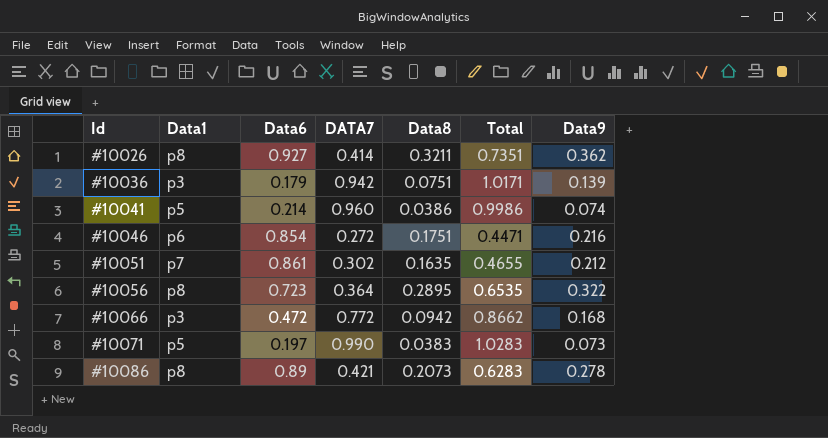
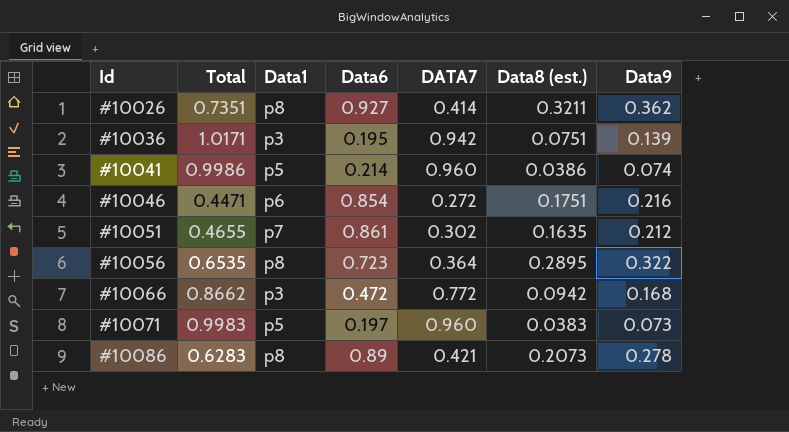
column Total | position: 6 -> 2
column name: Data8 -> Data8 (est.)
#10036 | Data6: 0.179 -> 0.195
#10071 | Total: 1.0283 -> 0.9983
#10071 | DATA7: 0.990 -> 0.960

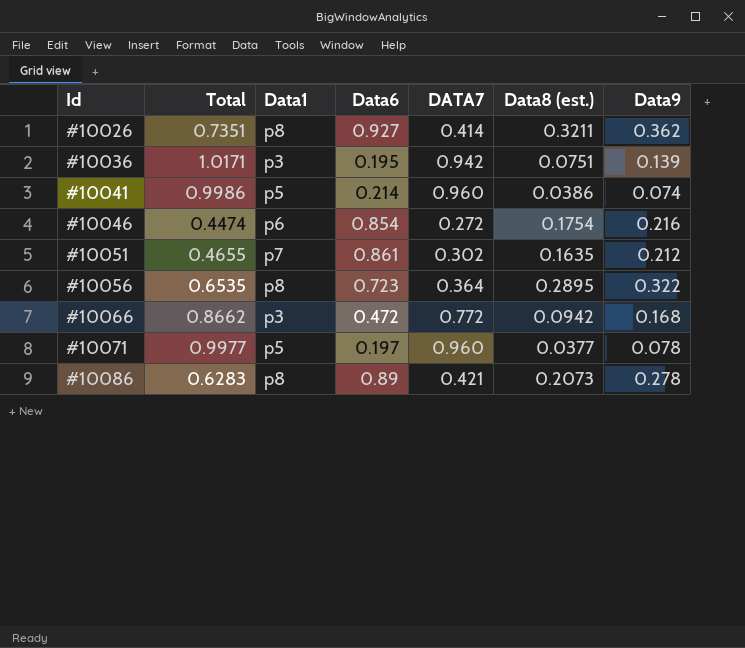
#10046 | Total: 0.4471 -> 0.4474
#10046 | Data8 (est.): 0.1751 -> 0.1754
#10071 | Total: 0.9983 -> 0.9977
#10071 | Data8 (est.): 0.0383 -> 0.0377
#10071 | Data9: 0.073 -> 0.078

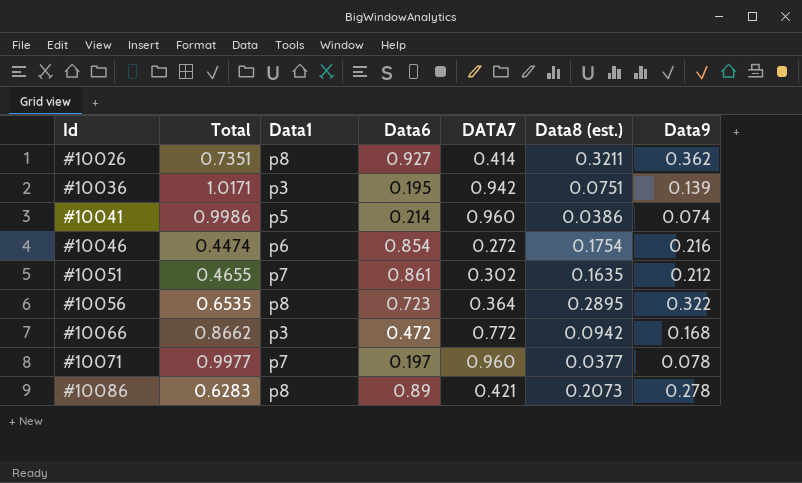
#10071 | Data1: p5 -> p7

